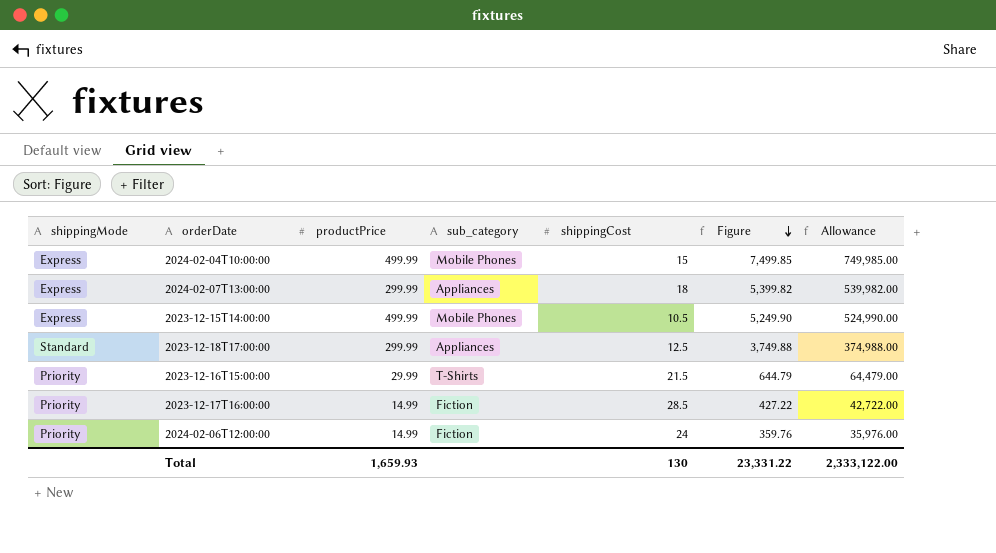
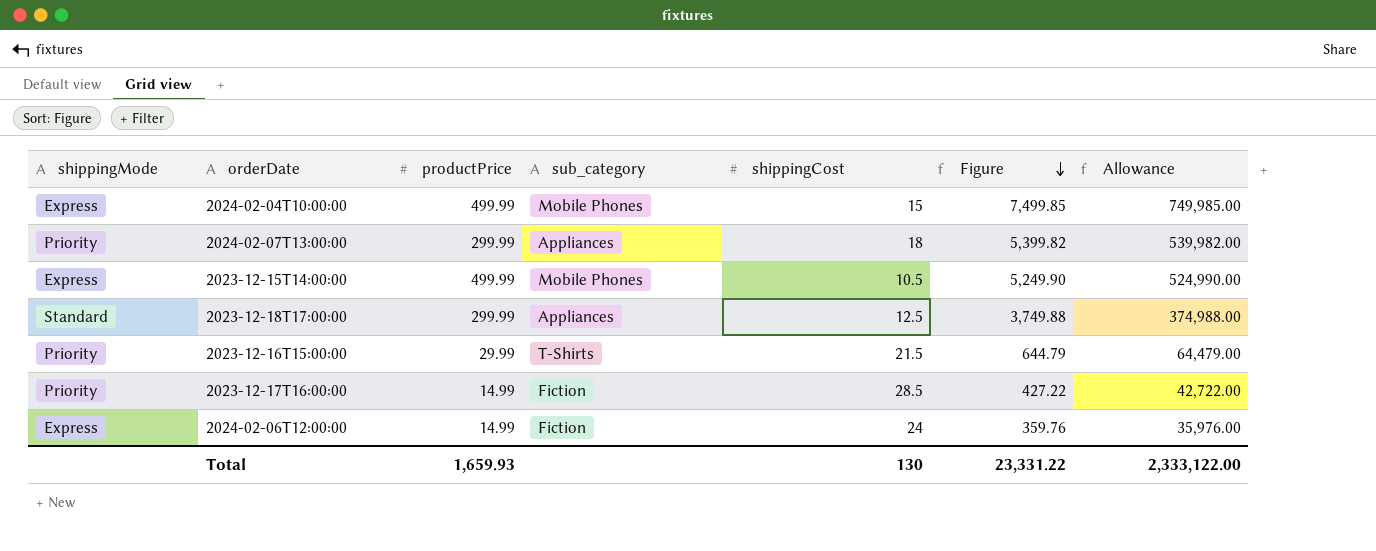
2024-02-07T13:00:00 | shippingMode: Express -> Priority
2024-02-06T12:00:00 | shippingMode: Priority -> Express

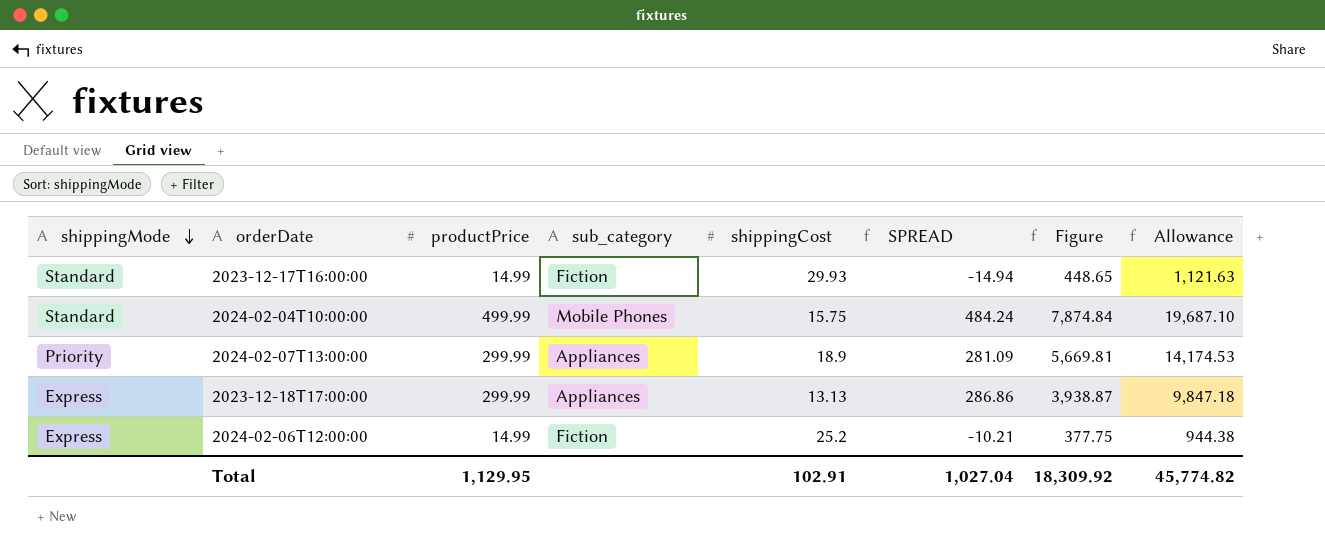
row order: Figure descending -> shippingMode descending
column SPREAD | formula: none -> [productPrice] - [shippingCost]
column Allowance | formula: [Figure] * 100 -> [Figure] * 2.5
row 2023-12-15T14:00:00: Express | 499.99 | Mobile Phones | 10.5 | 5,249.90 | 524,990.00 -> none
row 2023-12-16T15:00:00: Priority | 29.99 | T-Shirts | 21.5 | 644.79 | 64,479.00 -> none
2023-12-17T16:00:00 | shippingMode: Priority -> Standard
2023-12-17T16:00:00 | shippingCost: 28.5 -> 29.93
2023-12-17T16:00:00 | Figure: 427.22 -> 448.65
2024-02-04T10:00:00 | shippingMode: Express -> Standard
2024-02-04T10:00:00 | shippingCost: 15 -> 15.75
2024-02-04T10:00:00 | Figure: 7,499.85 -> 7,874.84
2024-02-07T13:00:00 | shippingCost: 18 -> 18.9
2024-02-07T13:00:00 | Figure: 5,399.82 -> 5,669.81
2023-12-18T17:00:00 | shippingMode: Standard -> Express
2023-12-18T17:00:00 | shippingCost: 12.5 -> 13.13
2023-12-18T17:00:00 | Figure: 3,749.88 -> 3,938.87
2024-02-06T12:00:00 | shippingCost: 24 -> 25.2
2024-02-06T12:00:00 | Figure: 359.76 -> 377.75
Total | productPrice: 1,659.93 -> 1,129.95
Total | shippingCost: 130 -> 102.91
Total | Figure: 23,331.22 -> 18,309.92
Total | Allowance: 2,333,122.00 -> 45,774.82

